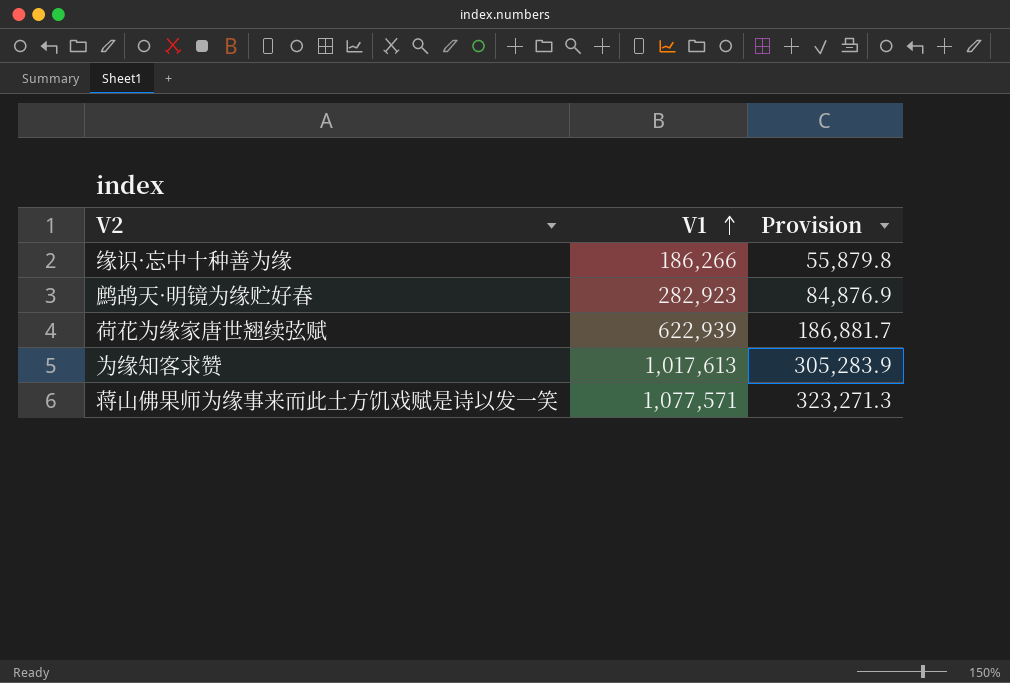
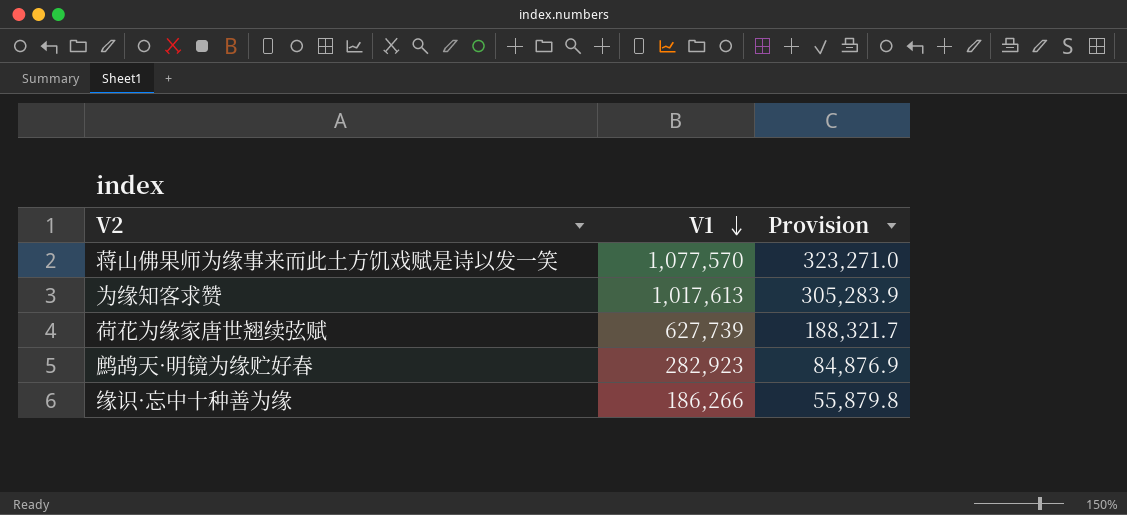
row order: V1 ascending -> V1 descending
蒋山佛果师为缘事来而此土方饥戏赋是诗以发一笑 | V1: 1,077,571 -> 1,077,570
蒋山佛果师为缘事来而此土方饥戏赋是诗以发一笑 | Provision: 323,271.3 -> 323,271.0
荷花为缘家唐世翘续弦赋 | V1: 622,939 -> 627,739
荷花为缘家唐世翘续弦赋 | Provision: 186,881.7 -> 188,321.7

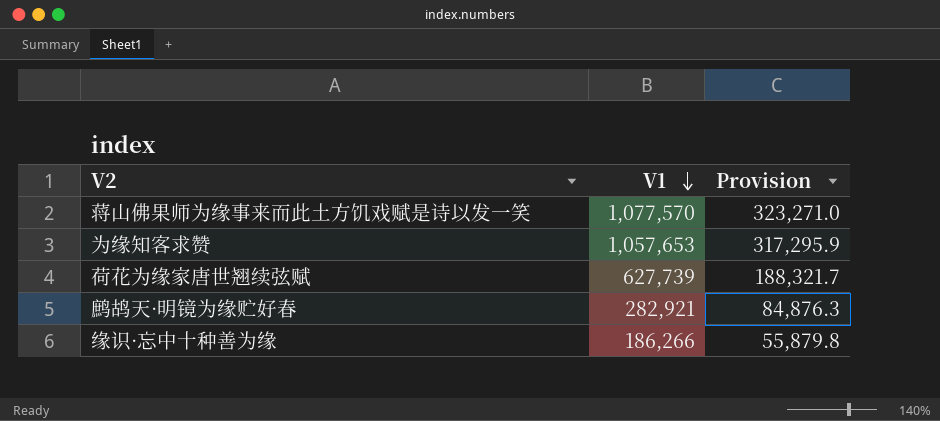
为缘知客求赞 | V1: 1,017,613 -> 1,057,653
为缘知客求赞 | Provision: 305,283.9 -> 317,295.9
鹧鸪天·明镜为缘贮好春 | V1: 282,923 -> 282,921
鹧鸪天·明镜为缘贮好春 | Provision: 84,876.9 -> 84,876.3

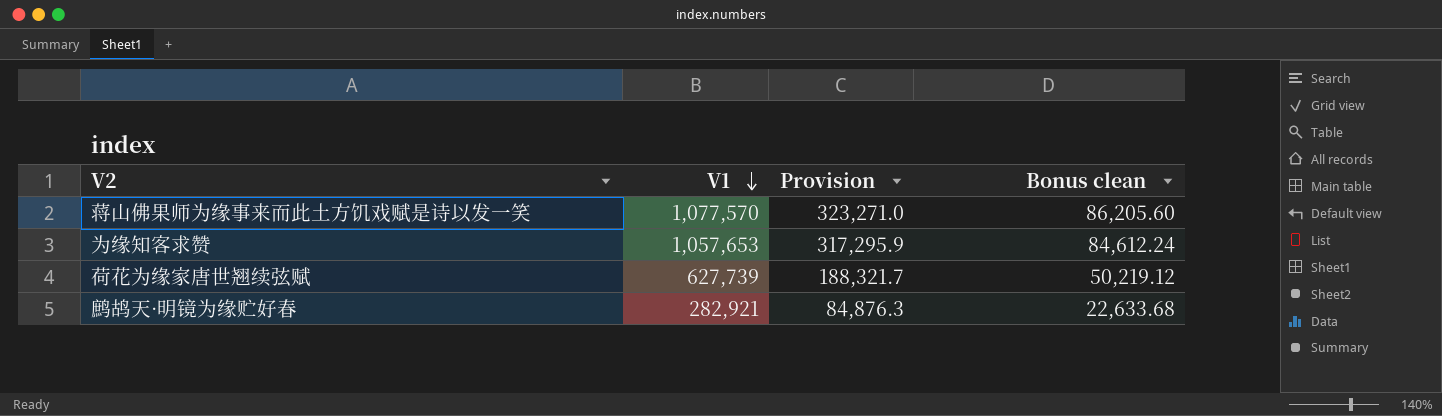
column Bonus clean | formula: none -> [V1] * 0.08
row 缘识·忘中十种善为缘: 186,266 | 55,879.8 -> none

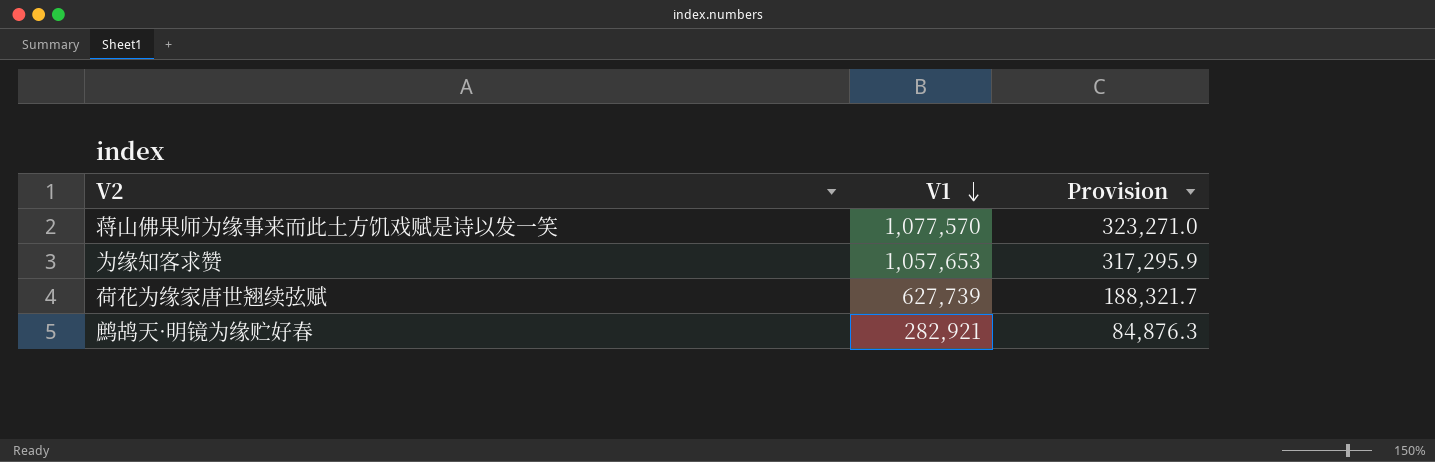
column Bonus clean | formula: [V1] * 0.08 -> none

